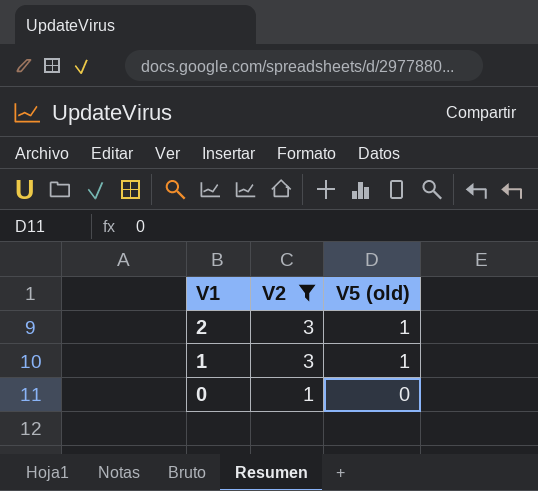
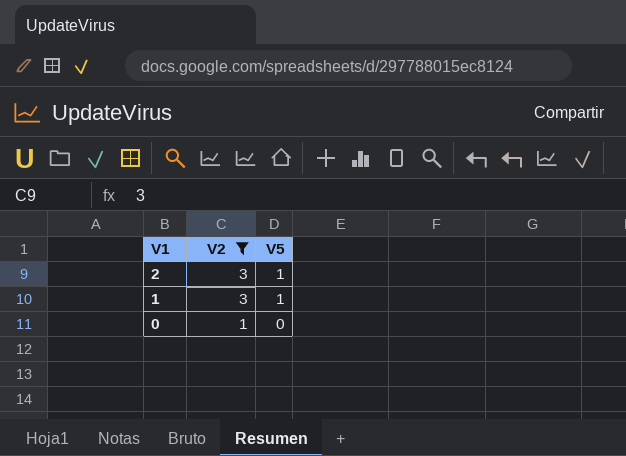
column name: V5 (old) -> V5

